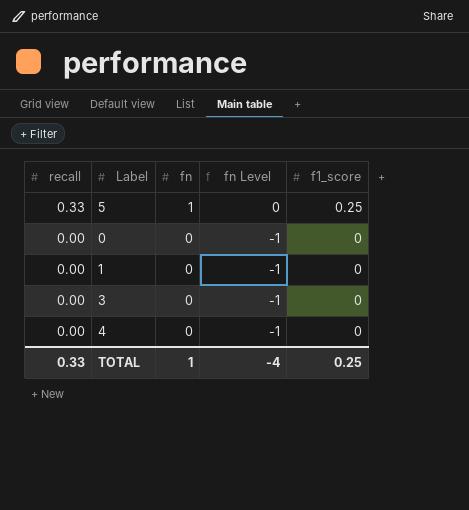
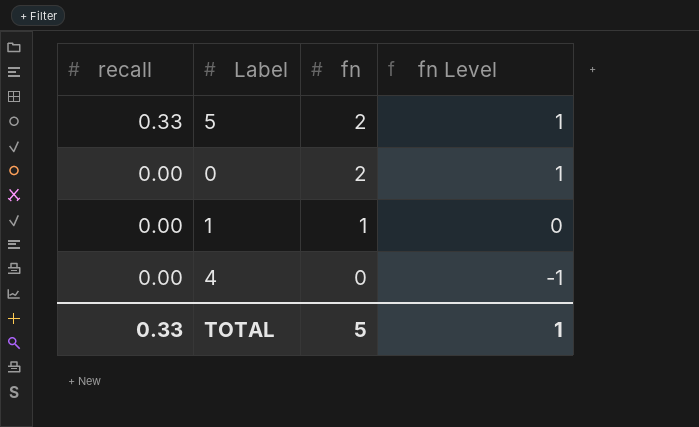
column f1_score | position: 5 -> none
row 3: 0.00 | 0 | -1 | 0 -> none
5 | fn: 1 -> 2
5 | fn Level: 0 -> 1
0 | fn: 0 -> 2
0 | fn Level: -1 -> 1
1 | fn: 0 -> 1
1 | fn Level: -1 -> 0
TOTAL | fn: 1 -> 5
TOTAL | fn Level: -4 -> 1

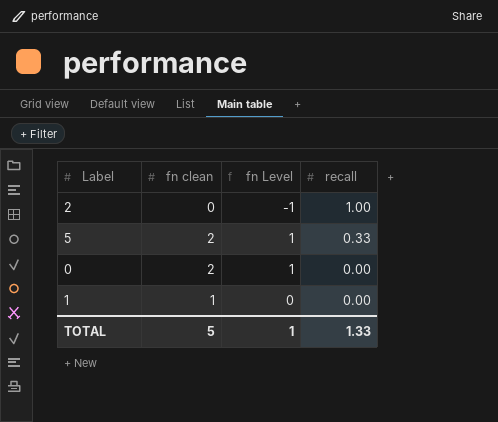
column name: fn -> fn clean
column recall | position: 1 -> 4
row 4: 0.00 | 0 | -1 -> none
row 2: none -> 0 | -1 | 1.00
TOTAL | recall: 0.33 -> 1.33

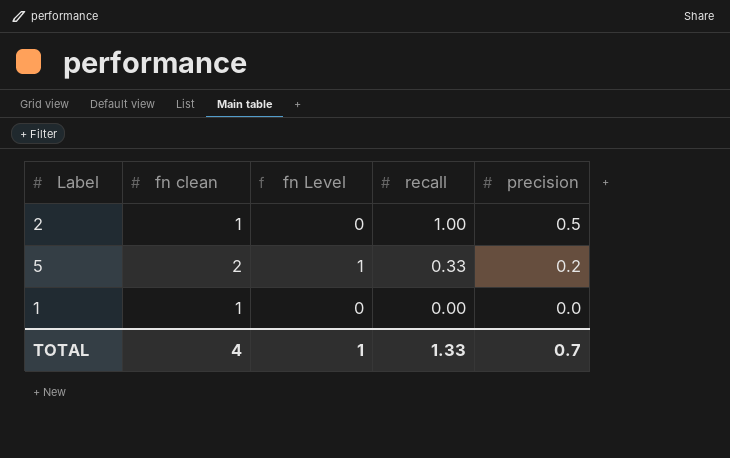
column precision | position: none -> 5
row 0: 2 | 1 | 0.00 -> none
2 | fn clean: 0 -> 1
2 | fn Level: -1 -> 0
TOTAL | fn clean: 5 -> 4

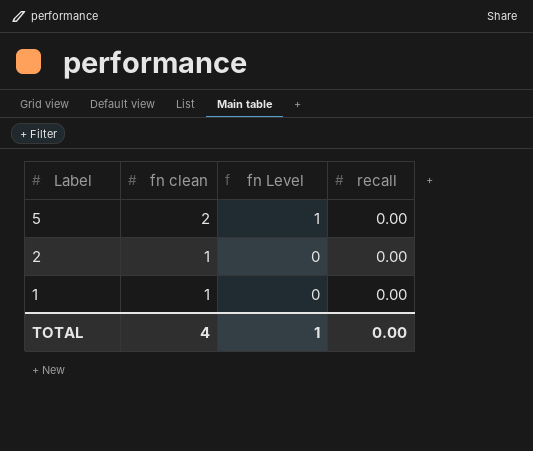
row order: recall descending -> Label descending
column precision | position: 5 -> none
5 | recall: 0.33 -> 0.00
2 | recall: 1.00 -> 0.00
TOTAL | recall: 1.33 -> 0.00

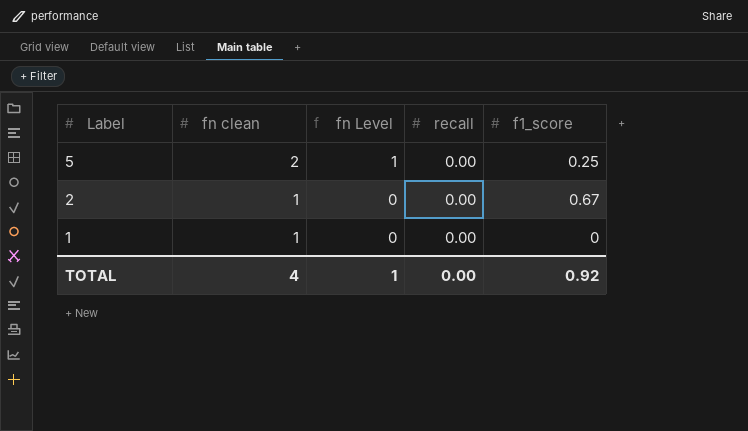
column f1_score | position: none -> 5

